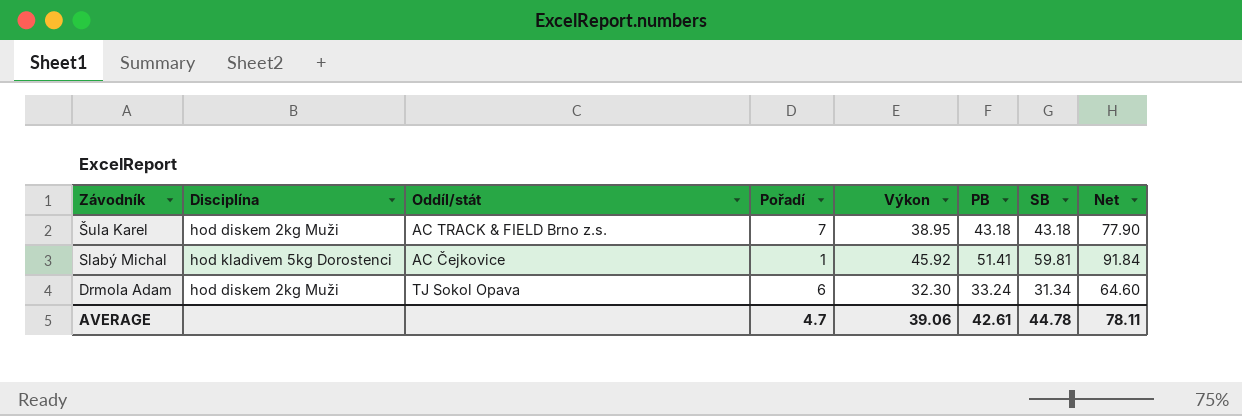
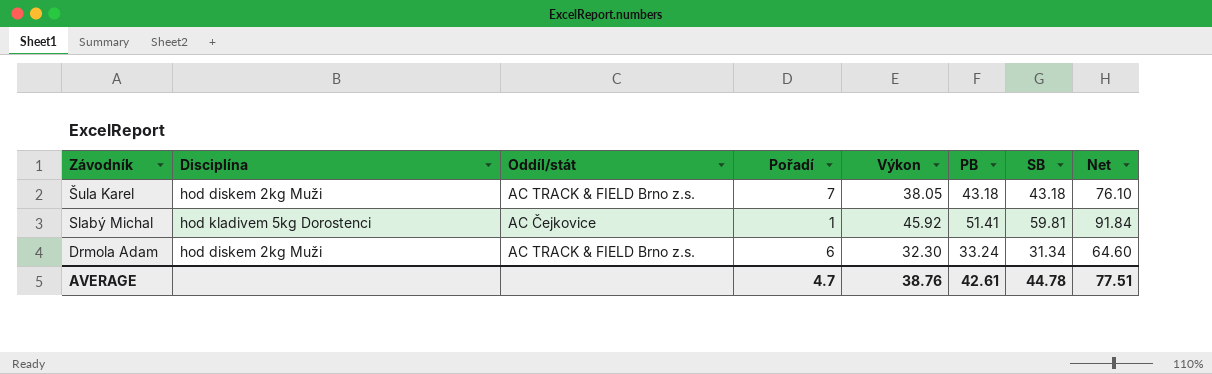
Šula Karel | Výkon: 38.95 -> 38.05
Šula Karel | Net: 77.90 -> 76.10
Drmola Adam | Oddíl/stát: TJ Sokol Opava -> AC TRACK & FIELD Brno z.s.
AVERAGE | Výkon: 39.06 -> 38.76
AVERAGE | Net: 78.11 -> 77.51

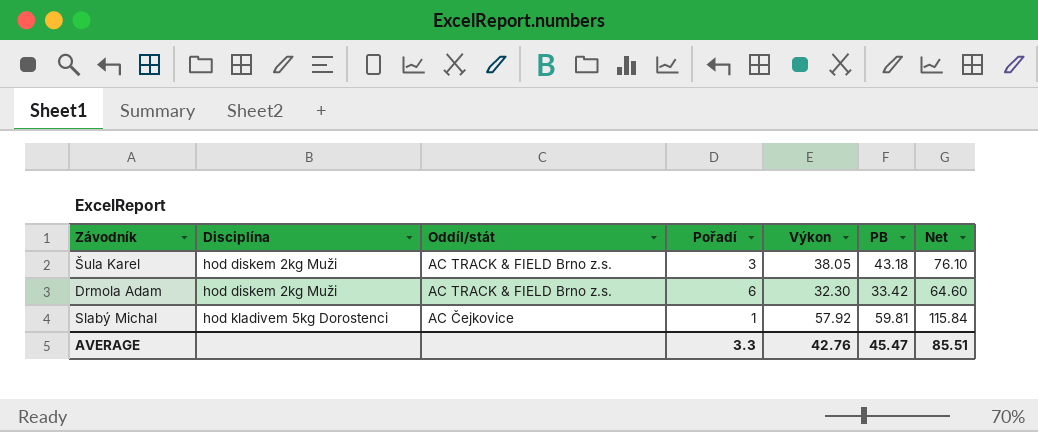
row order: Závodník descending -> Disciplína ascending
column SB | position: 7 -> none
Šula Karel | Pořadí: 7 -> 3
Drmola Adam | PB: 33.24 -> 33.42
Slabý Michal | Výkon: 45.92 -> 57.92
Slabý Michal | PB: 51.41 -> 59.81
Slabý Michal | Net: 91.84 -> 115.84
AVERAGE | Pořadí: 4.7 -> 3.3
AVERAGE | Výkon: 38.76 -> 42.76
AVERAGE | PB: 42.61 -> 45.47
AVERAGE | Net: 77.51 -> 85.51

